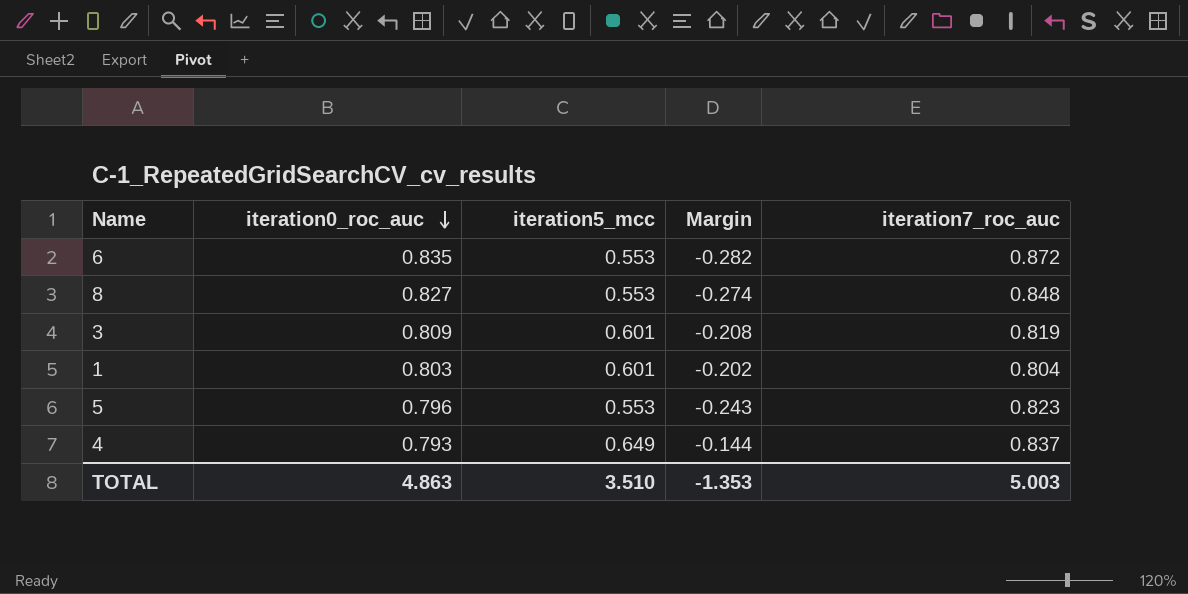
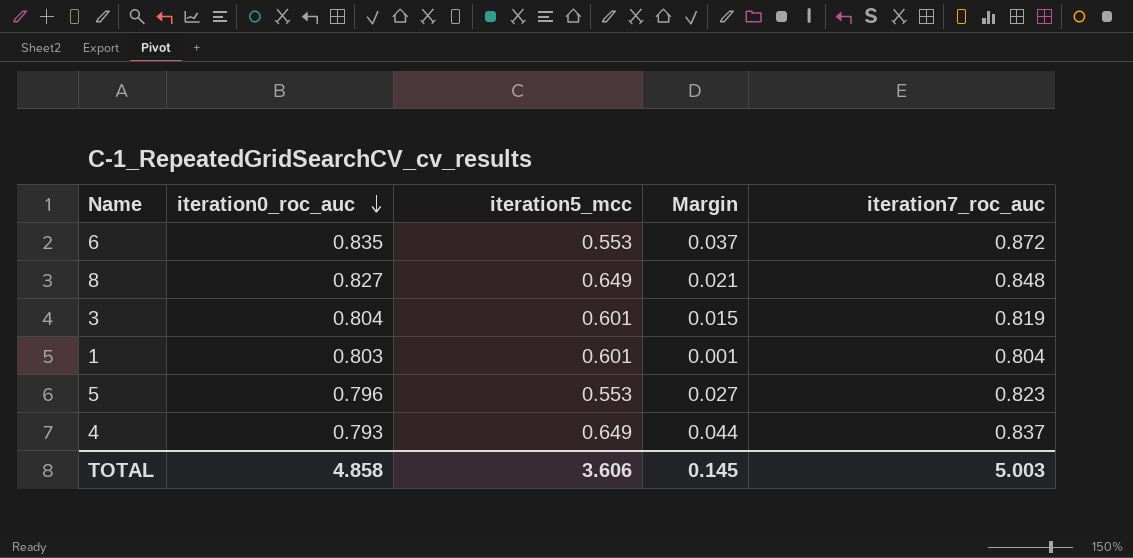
column Margin | formula: [iteration5_mcc] - [iteration0_roc_auc] -> [iteration7_roc_auc] - [iteration0_roc_auc]
8 | iteration5_mcc: 0.553 -> 0.649
3 | iteration0_roc_auc: 0.809 -> 0.804
TOTAL | iteration0_roc_auc: 4.863 -> 4.858
TOTAL | iteration5_mcc: 3.510 -> 3.606
TOTAL | Margin: -1.353 -> 0.145

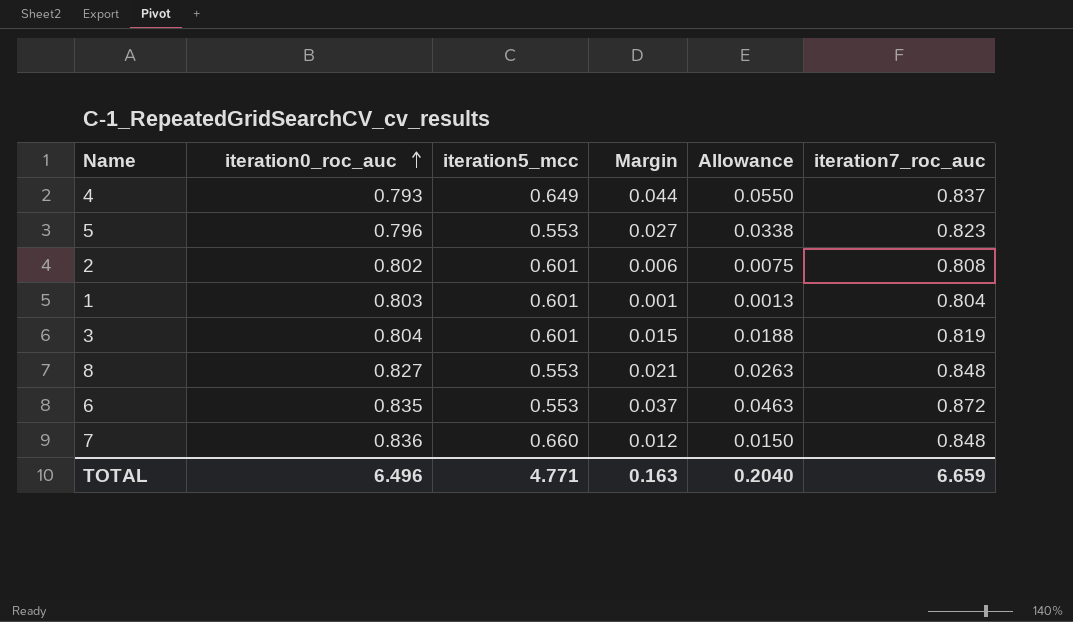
row order: iteration0_roc_auc descending -> iteration0_roc_auc ascending
column Allowance | formula: none -> [Margin] * 1.25
row 2: none -> 0.802 | 0.601 | 0.006 | 0.0075 | 0.808
8 | iteration5_mcc: 0.649 -> 0.553
row 7: none -> 0.836 | 0.660 | 0.012 | 0.0150 | 0.848
TOTAL | iteration0_roc_auc: 4.858 -> 6.496
TOTAL | iteration5_mcc: 3.606 -> 4.771
TOTAL | Margin: 0.145 -> 0.163
TOTAL | iteration7_roc_auc: 5.003 -> 6.659

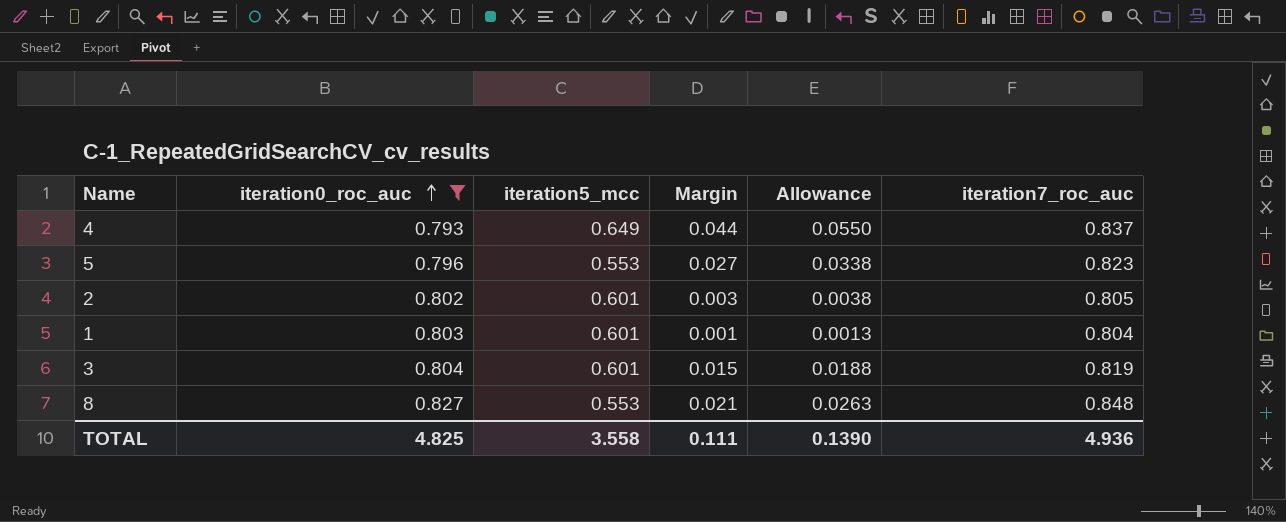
filter: none -> iteration0_roc_auc <= 0.827
2 | Margin: 0.006 -> 0.003
2 | Allowance: 0.0075 -> 0.0038
2 | iteration7_roc_auc: 0.808 -> 0.805
TOTAL | iteration0_roc_auc: 6.496 -> 4.825
TOTAL | iteration5_mcc: 4.771 -> 3.558
TOTAL | Margin: 0.163 -> 0.111
TOTAL | Allowance: 0.2040 -> 0.1390
TOTAL | iteration7_roc_auc: 6.659 -> 4.936

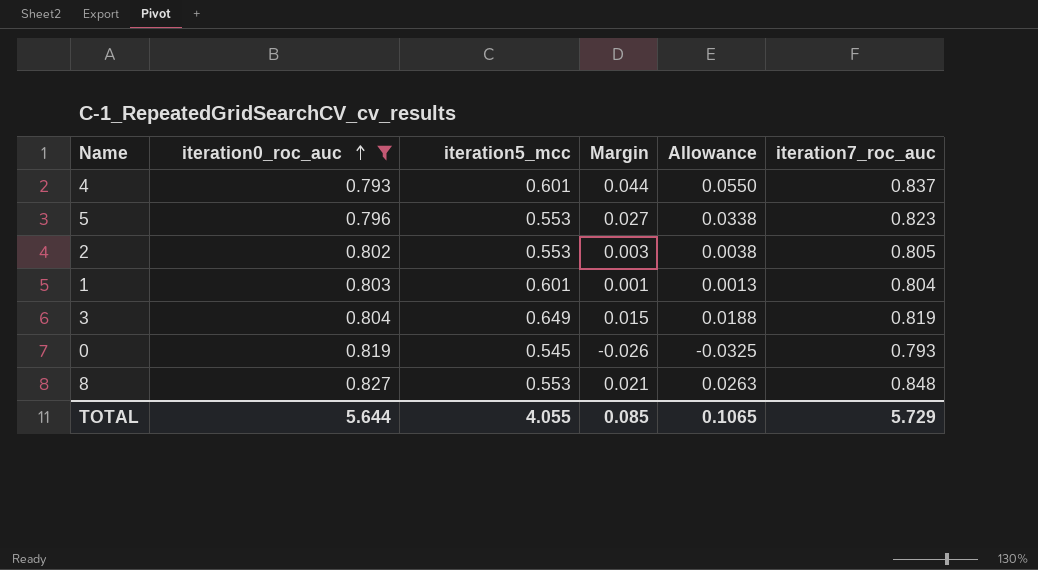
4 | iteration5_mcc: 0.649 -> 0.601
2 | iteration5_mcc: 0.601 -> 0.553
3 | iteration5_mcc: 0.601 -> 0.649
row 0: none -> 0.819 | 0.545 | -0.026 | -0.0325 | 0.793
TOTAL | iteration0_roc_auc: 4.825 -> 5.644
TOTAL | iteration5_mcc: 3.558 -> 4.055
TOTAL | Margin: 0.111 -> 0.085
TOTAL | Allowance: 0.1390 -> 0.1065
TOTAL | iteration7_roc_auc: 4.936 -> 5.729

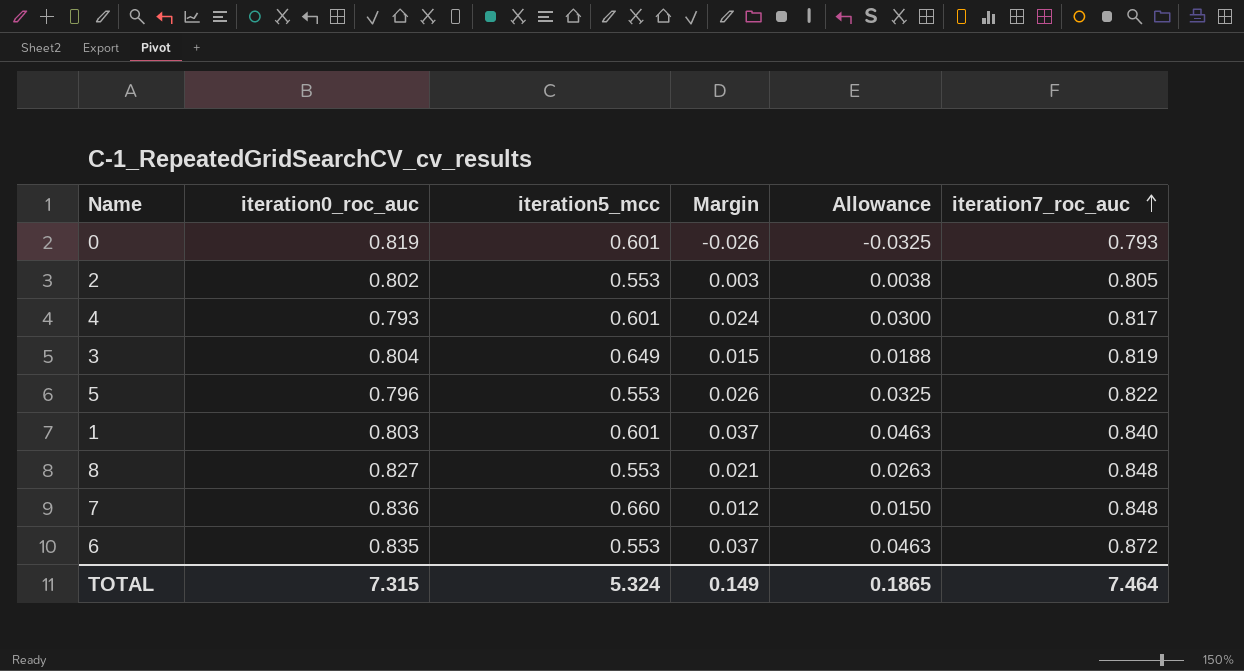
filter: iteration0_roc_auc <= 0.827 -> none
row order: iteration0_roc_auc ascending -> iteration7_roc_auc ascending
0 | iteration5_mcc: 0.545 -> 0.601
4 | Margin: 0.044 -> 0.024
4 | Allowance: 0.0550 -> 0.0300
4 | iteration7_roc_auc: 0.837 -> 0.817
5 | Margin: 0.027 -> 0.026
5 | Allowance: 0.0338 -> 0.0325
5 | iteration7_roc_auc: 0.823 -> 0.822
1 | Margin: 0.001 -> 0.037
1 | Allowance: 0.0013 -> 0.0463
1 | iteration7_roc_auc: 0.804 -> 0.840
TOTAL | iteration0_roc_auc: 5.644 -> 7.315
TOTAL | iteration5_mcc: 4.055 -> 5.324
TOTAL | Margin: 0.085 -> 0.149
TOTAL | Allowance: 0.1065 -> 0.1865
TOTAL | iteration7_roc_auc: 5.729 -> 7.464

